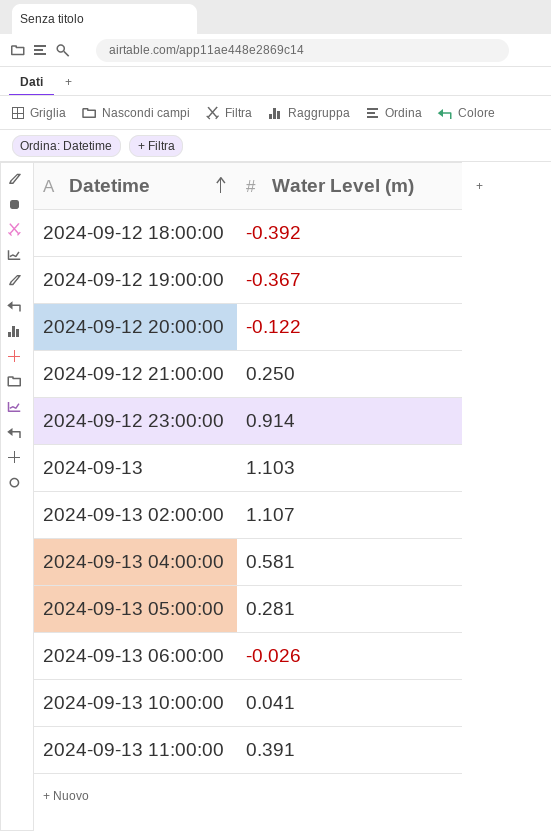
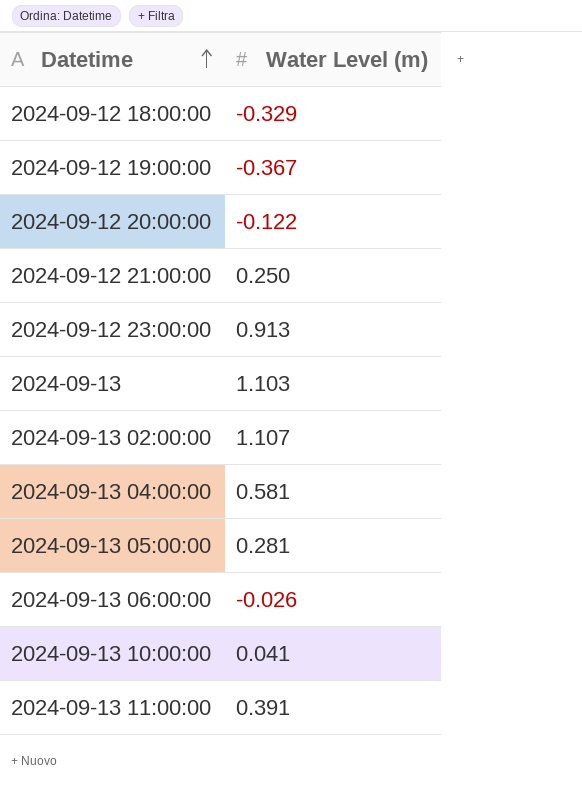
2024-09-12 18:00:00 | Water Level (m): -0.392 -> -0.329
2024-09-12 23:00:00 | Water Level (m): 0.914 -> 0.913

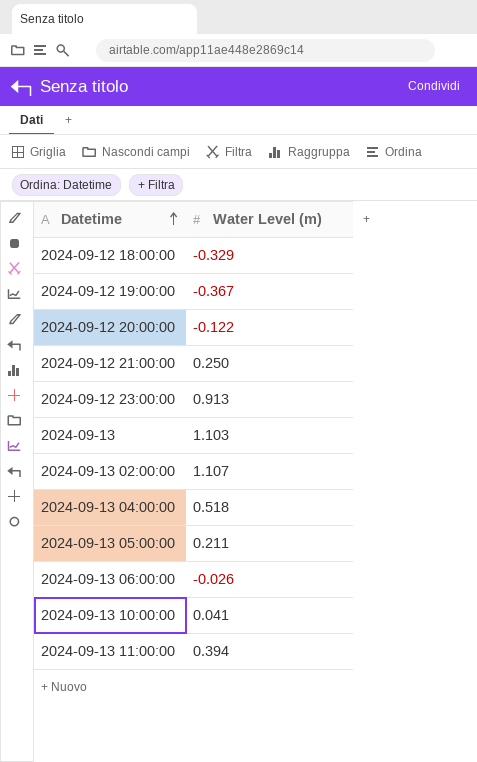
2024-09-13 04:00:00 | Water Level (m): 0.581 -> 0.518
2024-09-13 05:00:00 | Water Level (m): 0.281 -> 0.211
2024-09-13 11:00:00 | Water Level (m): 0.391 -> 0.394

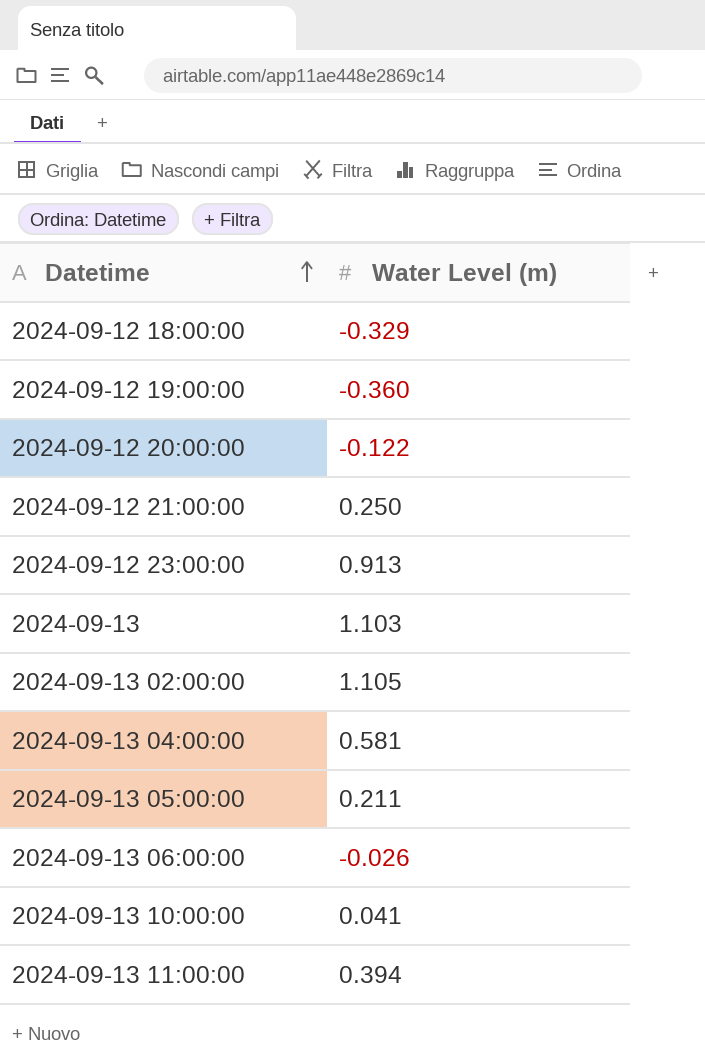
2024-09-12 19:00:00 | Water Level (m): -0.367 -> -0.360
2024-09-13 02:00:00 | Water Level (m): 1.107 -> 1.105
2024-09-13 04:00:00 | Water Level (m): 0.518 -> 0.581

